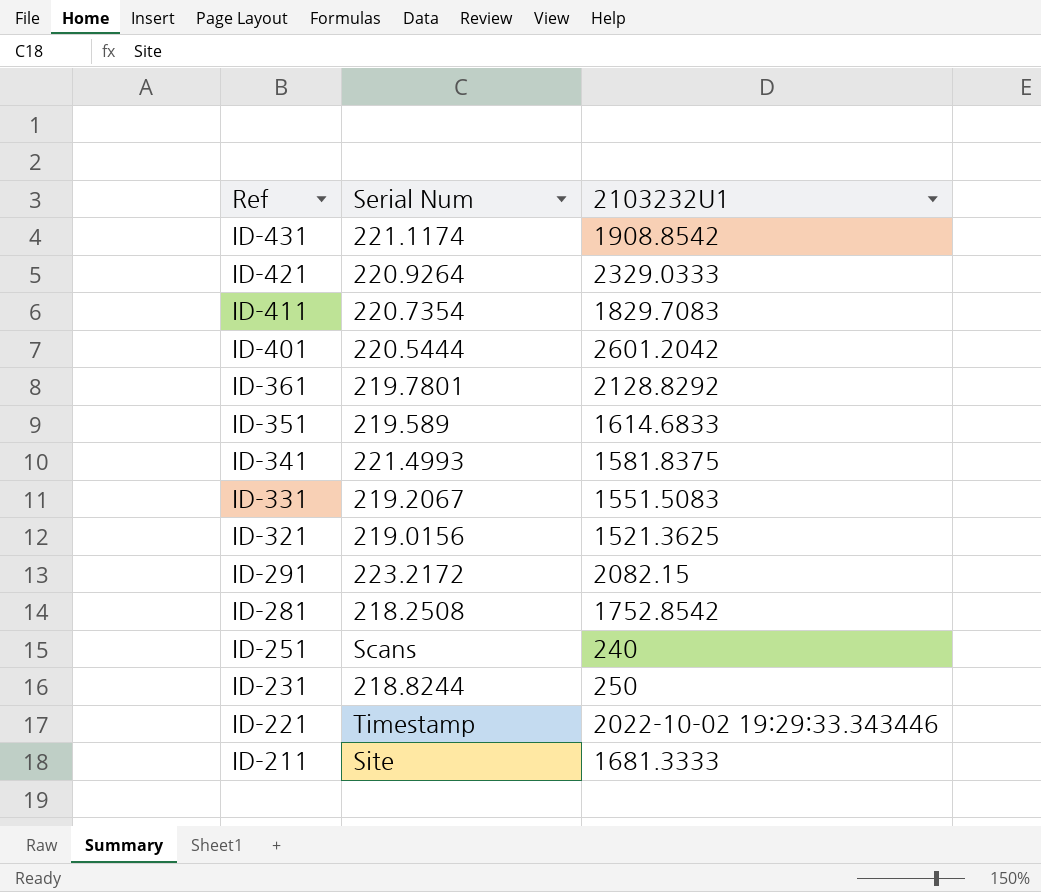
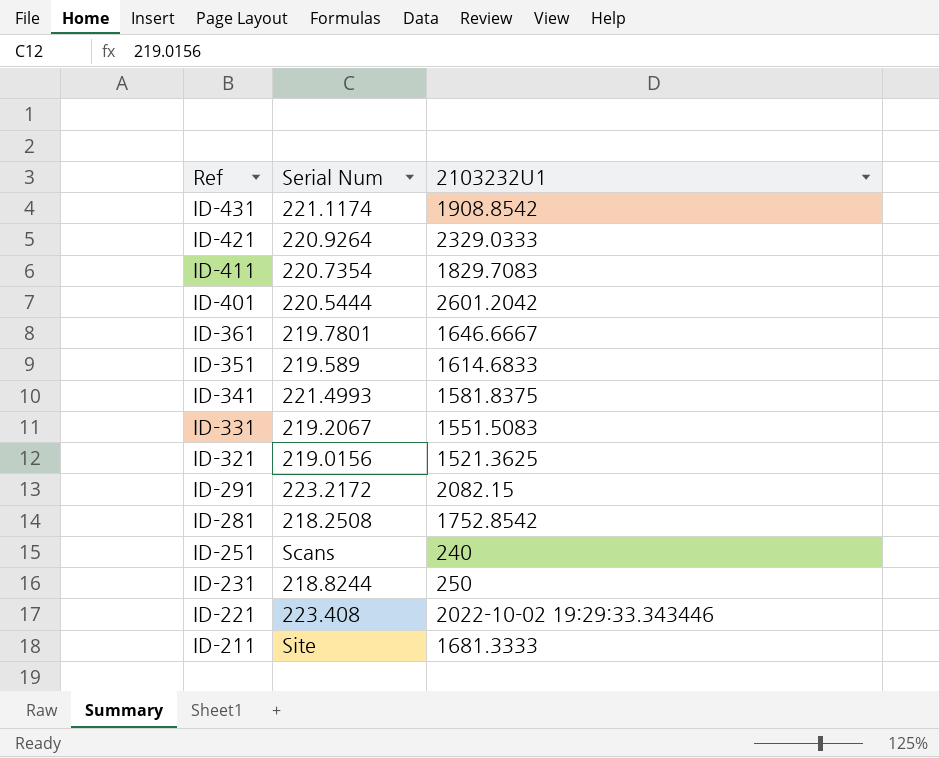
ID-361 | 2103232U1: 2128.8292 -> 1646.6667
ID-221 | Serial Num: Timestamp -> 223.408

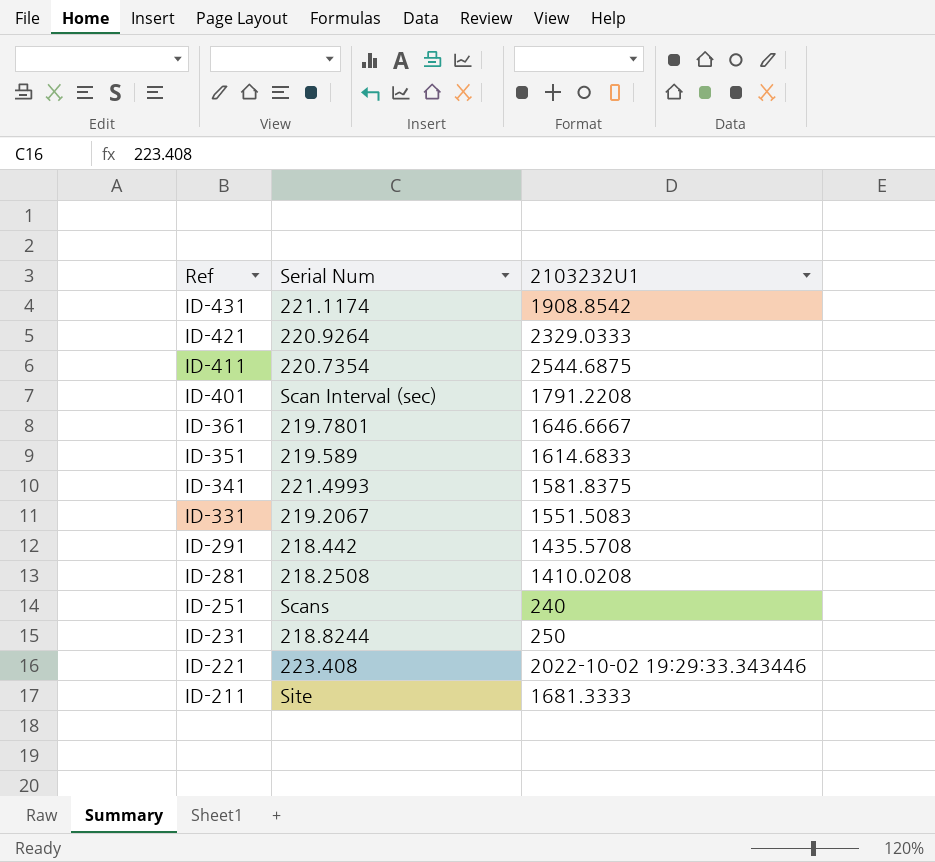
row ID-321: 219.0156 | 1521.3625 -> none
ID-411 | 2103232U1: 1829.7083 -> 2544.6875
ID-401 | Serial Num: 220.5444 -> Scan Interval (sec)
ID-401 | 2103232U1: 2601.2042 -> 1791.2208
ID-291 | Serial Num: 223.2172 -> 218.442
ID-291 | 2103232U1: 2082.15 -> 1435.5708
ID-281 | 2103232U1: 1752.8542 -> 1410.0208

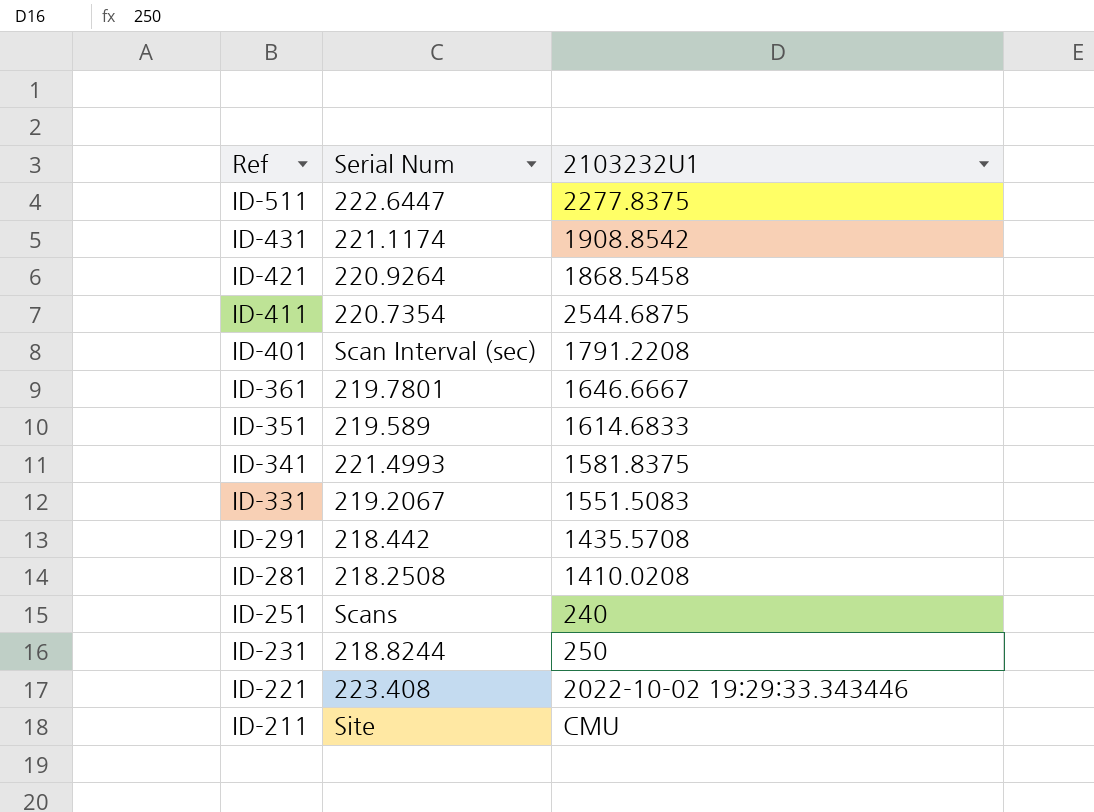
row ID-511: none -> 222.6447 | 2277.8375
ID-421 | 2103232U1: 2329.0333 -> 1868.5458
ID-211 | 2103232U1: 1681.3333 -> CMU

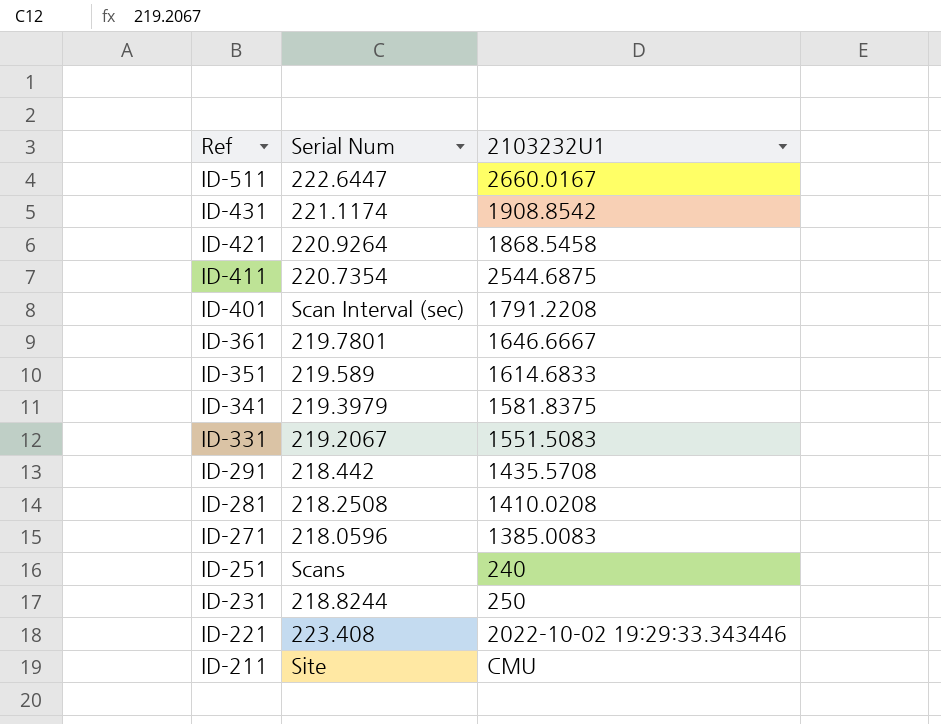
ID-511 | 2103232U1: 2277.8375 -> 2660.0167
ID-341 | Serial Num: 221.4993 -> 219.3979
row ID-271: none -> 218.0596 | 1385.0083

